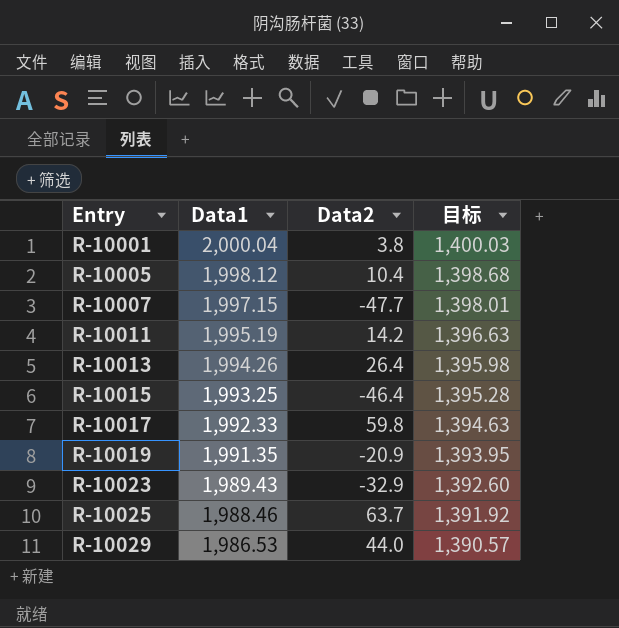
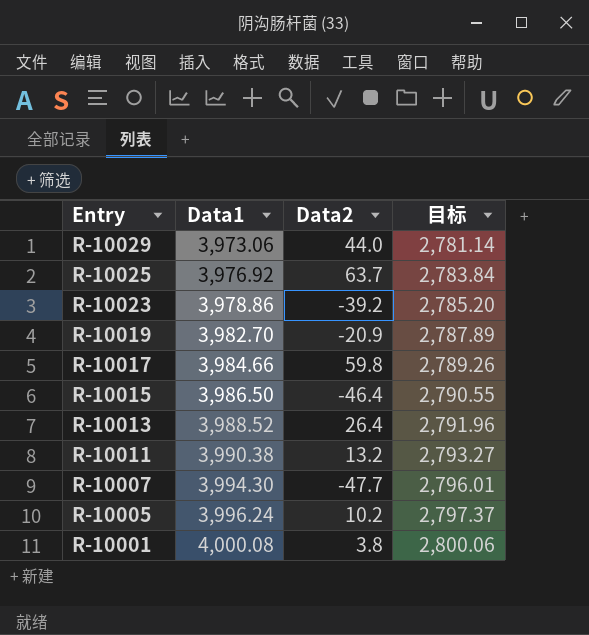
row order: Entry ascending -> Entry descending
R-10029 | Data1: 1,986.53 -> 3,973.06
R-10029 | 目标: 1,390.57 -> 2,781.14
R-10025 | Data1: 1,988.46 -> 3,976.92
R-10025 | 目标: 1,391.92 -> 2,783.84
R-10023 | Data1: 1,989.43 -> 3,978.86
R-10023 | Data2: -32.9 -> -39.2
R-10023 | 目标: 1,392.60 -> 2,785.20
R-10019 | Data1: 1,991.35 -> 3,982.70
R-10019 | 目标: 1,393.95 -> 2,787.89
R-10017 | Data1: 1,992.33 -> 3,984.66
R-10017 | 目标: 1,394.63 -> 2,789.26
R-10015 | Data1: 1,993.25 -> 3,986.50
R-10015 | 目标: 1,395.28 -> 2,790.55
R-10013 | Data1: 1,994.26 -> 3,988.52
R-10013 | 目标: 1,395.98 -> 2,791.96
R-10011 | Data1: 1,995.19 -> 3,990.38
R-10011 | Data2: 14.2 -> 13.2
R-10011 | 目标: 1,396.63 -> 2,793.27
R-10007 | Data1: 1,997.15 -> 3,994.30
R-10007 | 目标: 1,398.01 -> 2,796.01
R-10005 | Data1: 1,998.12 -> 3,996.24
R-10005 | Data2: 10.4 -> 10.2
R-10005 | 目标: 1,398.68 -> 2,797.37
R-10001 | Data1: 2,000.04 -> 4,000.08
R-10001 | 目标: 1,400.03 -> 2,800.06

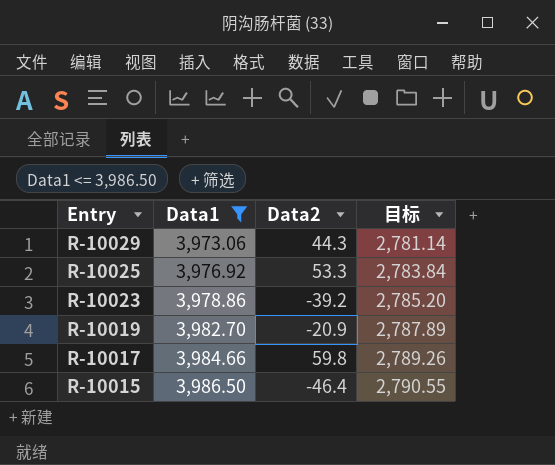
filter: none -> Data1 <= 3,986.50
R-10029 | Data2: 44.0 -> 44.3
R-10025 | Data2: 63.7 -> 53.3

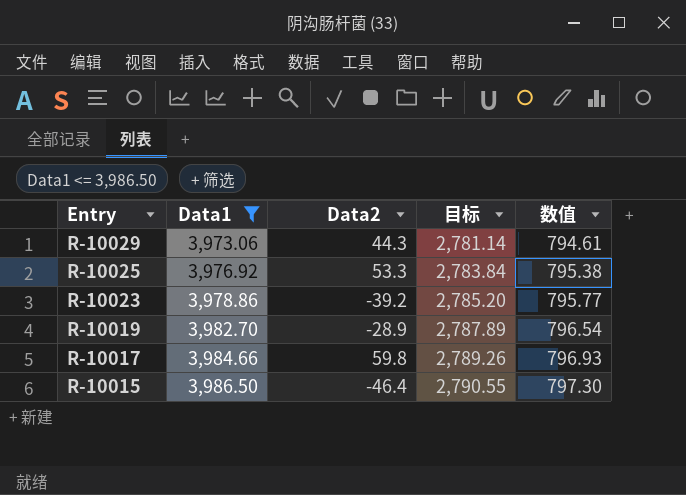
column 数值 | formula: none -> [Data1] * 0.2
R-10019 | Data2: -20.9 -> -28.9

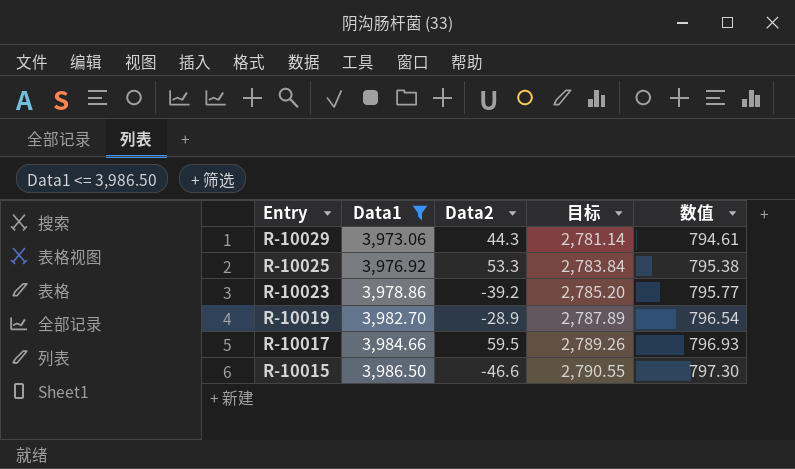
R-10017 | Data2: 59.8 -> 59.5
R-10015 | Data2: -46.4 -> -46.6

